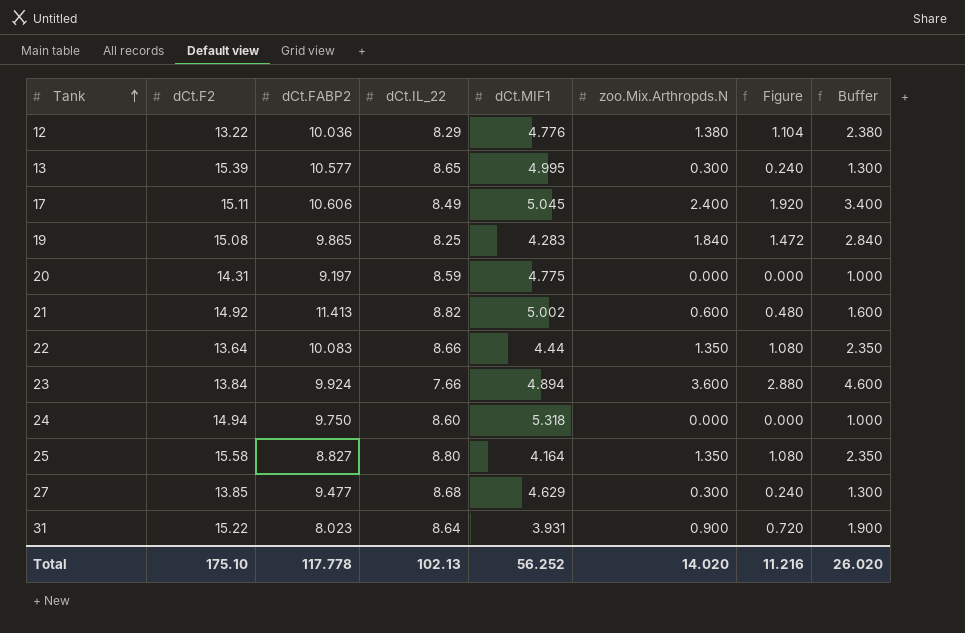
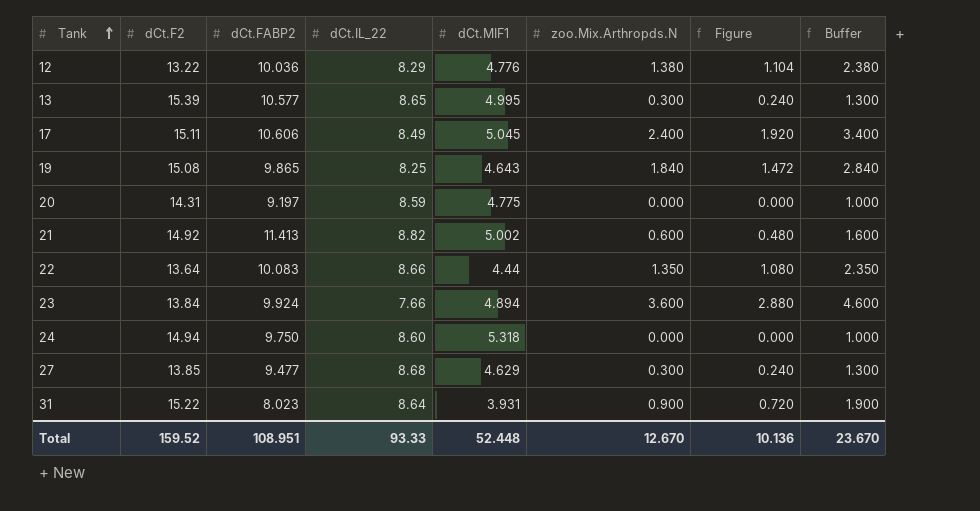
row 25: 15.58 | 8.827 | 8.80 | 4.164 | 1.350 | 1.080 | 2.350 -> none
19 | dCt.MIF1: 4.283 -> 4.643
Total | dCt.F2: 175.10 -> 159.52
Total | dCt.FABP2: 117.778 -> 108.951
Total | dCt.IL_22: 102.13 -> 93.33
Total | dCt.MIF1: 56.252 -> 52.448
Total | zoo.Mix.Arthropds.N: 14.020 -> 12.670
Total | Figure: 11.216 -> 10.136
Total | Buffer: 26.020 -> 23.670

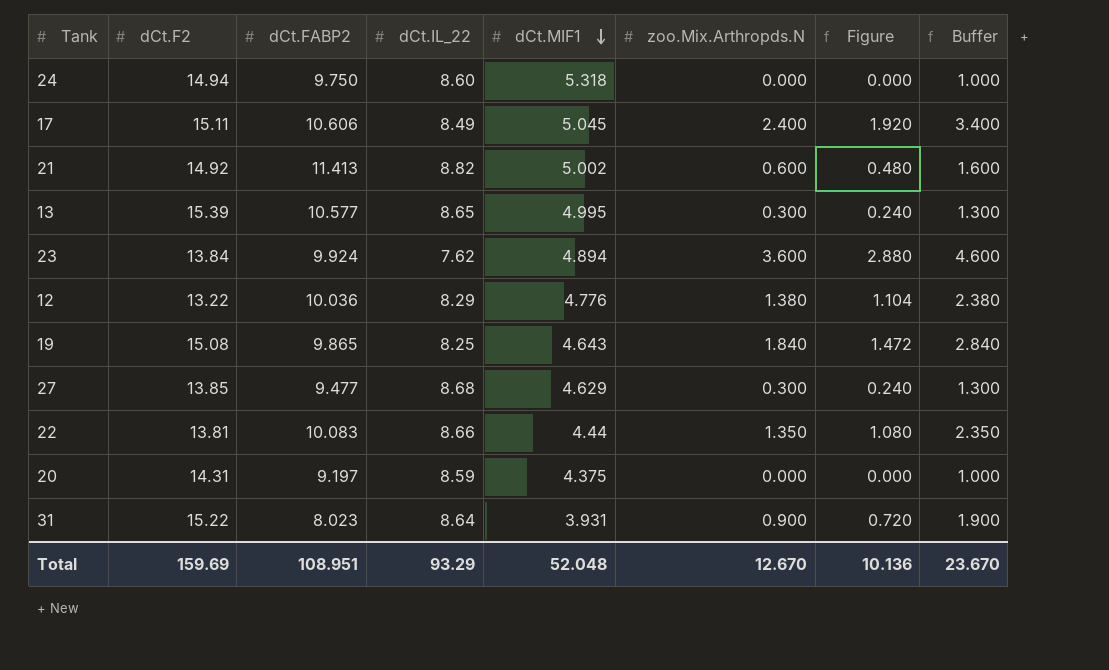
row order: Tank ascending -> dCt.MIF1 descending
23 | dCt.IL_22: 7.66 -> 7.62
22 | dCt.F2: 13.64 -> 13.81
20 | dCt.MIF1: 4.775 -> 4.375
Total | dCt.F2: 159.52 -> 159.69
Total | dCt.IL_22: 93.33 -> 93.29
Total | dCt.MIF1: 52.448 -> 52.048

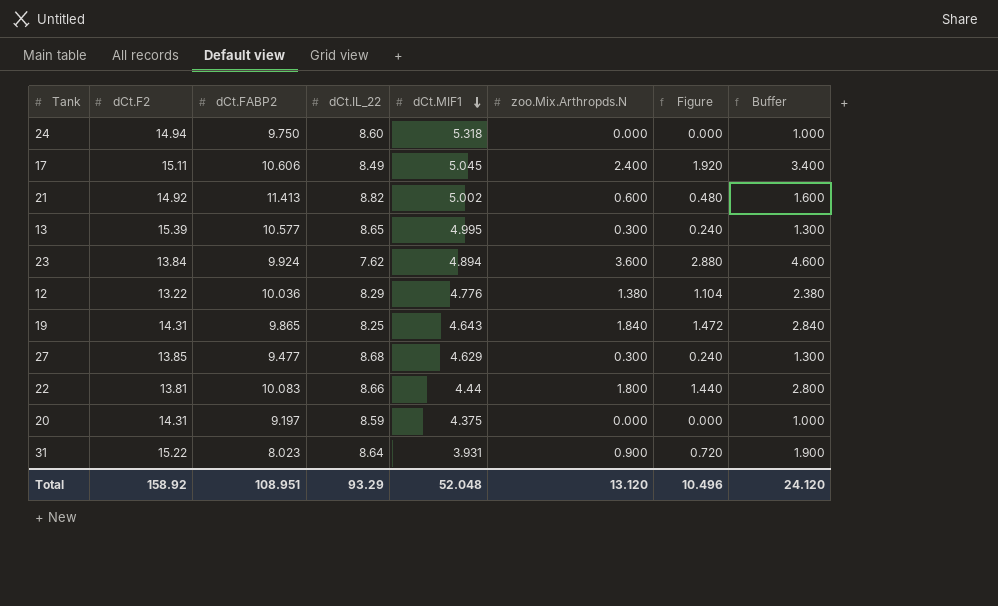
19 | dCt.F2: 15.08 -> 14.31
22 | zoo.Mix.Arthropds.N: 1.350 -> 1.800
22 | Figure: 1.080 -> 1.440
22 | Buffer: 2.350 -> 2.800
Total | dCt.F2: 159.69 -> 158.92
Total | zoo.Mix.Arthropds.N: 12.670 -> 13.120
Total | Figure: 10.136 -> 10.496
Total | Buffer: 23.670 -> 24.120

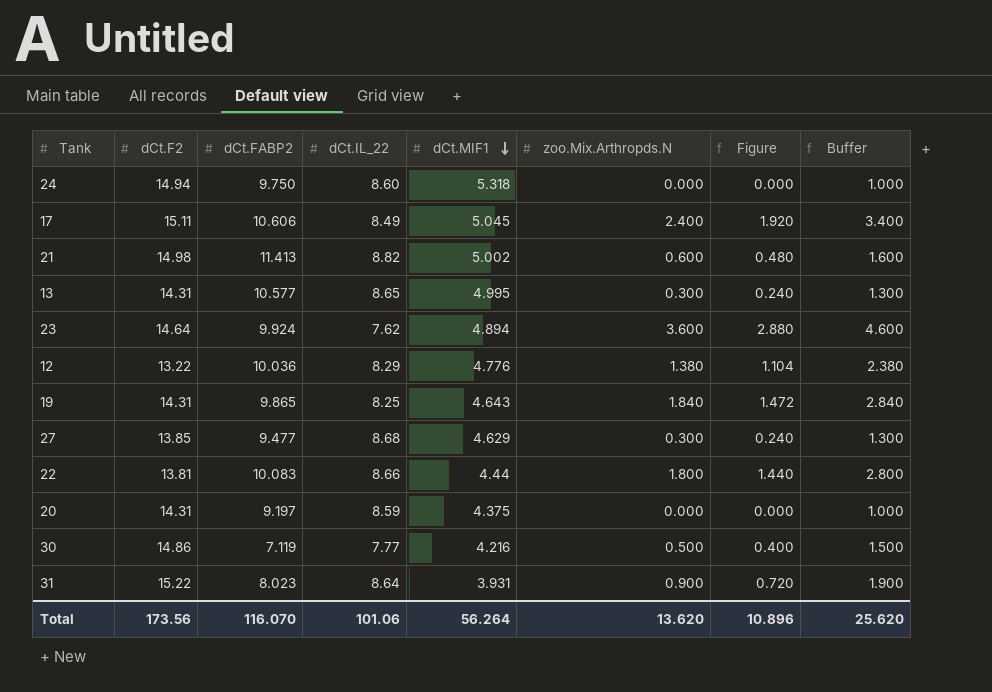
21 | dCt.F2: 14.92 -> 14.98
13 | dCt.F2: 15.39 -> 14.31
23 | dCt.F2: 13.84 -> 14.64
row 30: none -> 14.86 | 7.119 | 7.77 | 4.216 | 0.500 | 0.400 | 1.500
Total | dCt.F2: 158.92 -> 173.56
Total | dCt.FABP2: 108.951 -> 116.070
Total | dCt.IL_22: 93.29 -> 101.06
Total | dCt.MIF1: 52.048 -> 56.264
Total | zoo.Mix.Arthropds.N: 13.120 -> 13.620
Total | Figure: 10.496 -> 10.896
Total | Buffer: 24.120 -> 25.620

